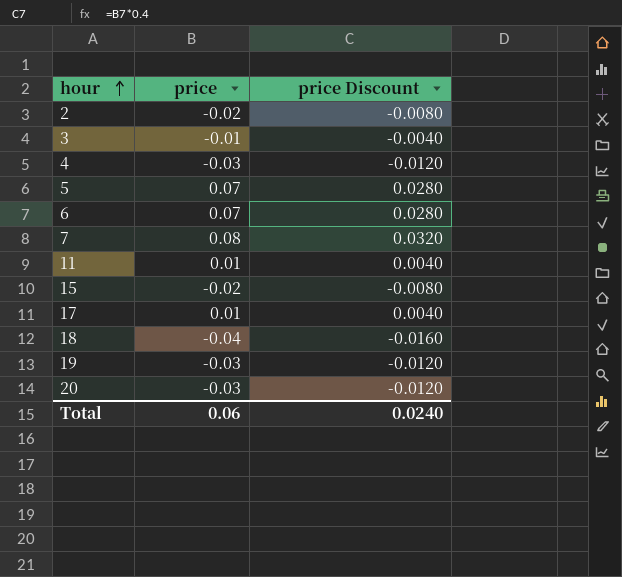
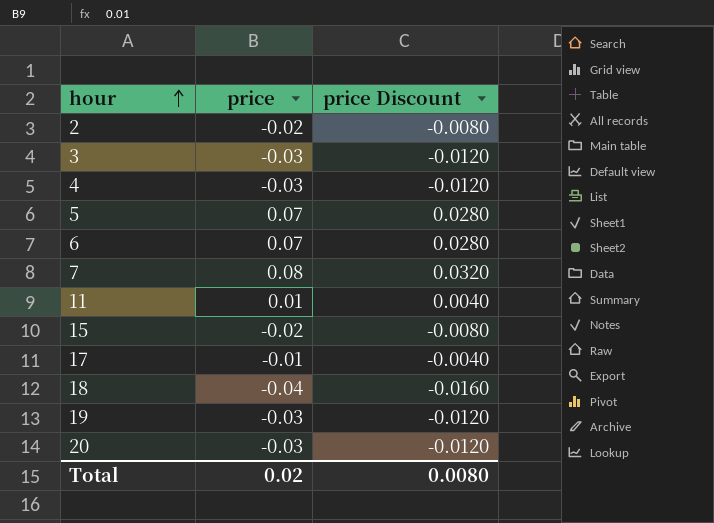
3 | price: -0.01 -> -0.03
3 | price Discount: -0.0040 -> -0.0120
17 | price: 0.01 -> -0.01
17 | price Discount: 0.0040 -> -0.0040
Total | price: 0.06 -> 0.02
Total | price Discount: 0.0240 -> 0.0080

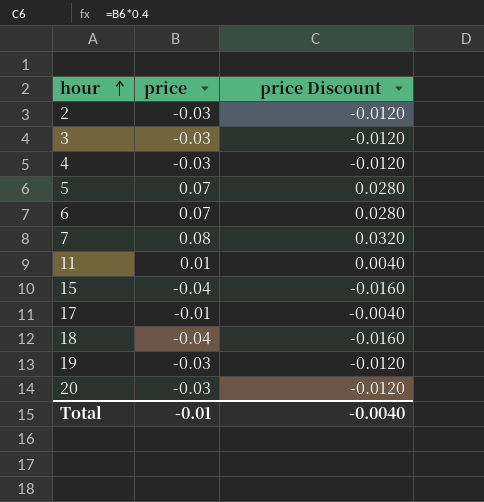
2 | price: -0.02 -> -0.03
2 | price Discount: -0.0080 -> -0.0120
15 | price: -0.02 -> -0.04
15 | price Discount: -0.0080 -> -0.0160
Total | price: 0.02 -> -0.01
Total | price Discount: 0.0080 -> -0.0040

